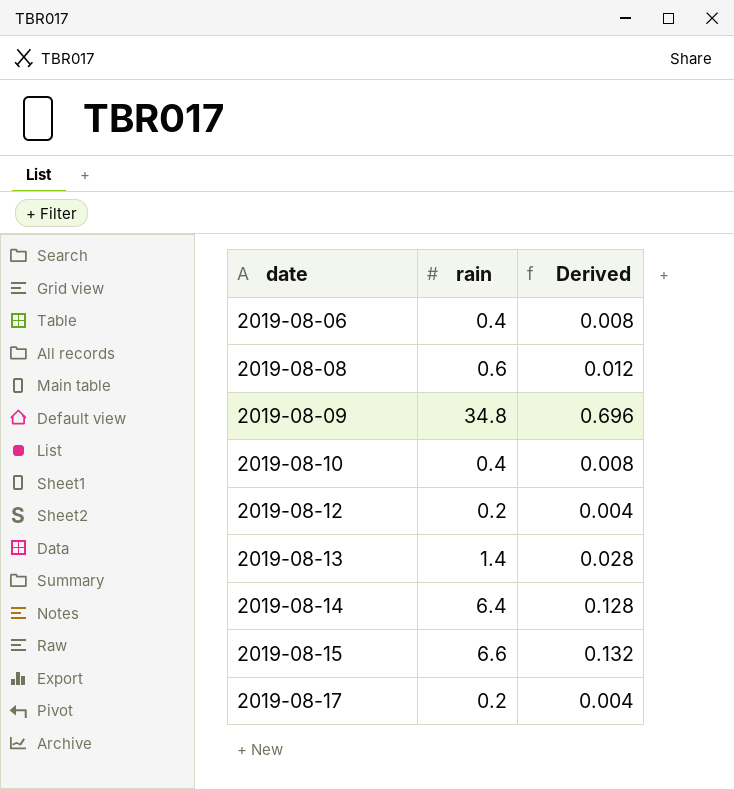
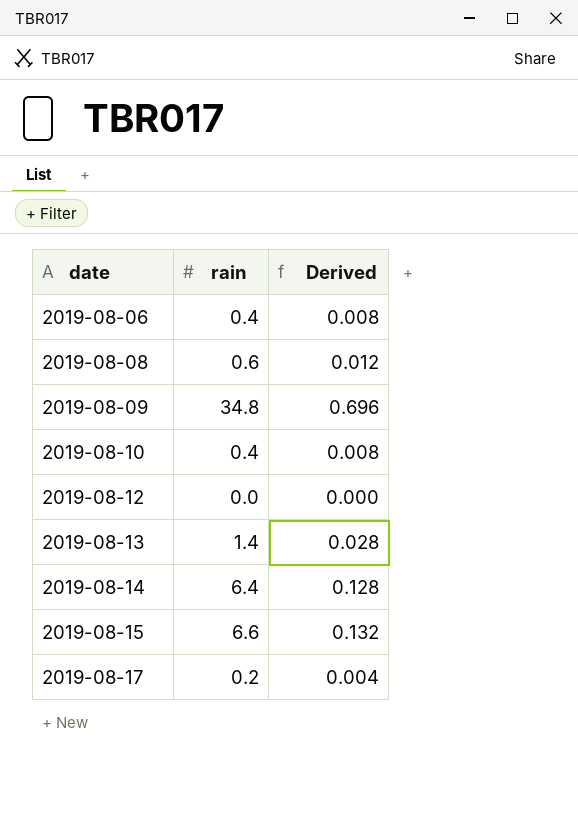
2019-08-12 | rain: 0.2 -> 0.0
2019-08-12 | Derived: 0.004 -> 0.000

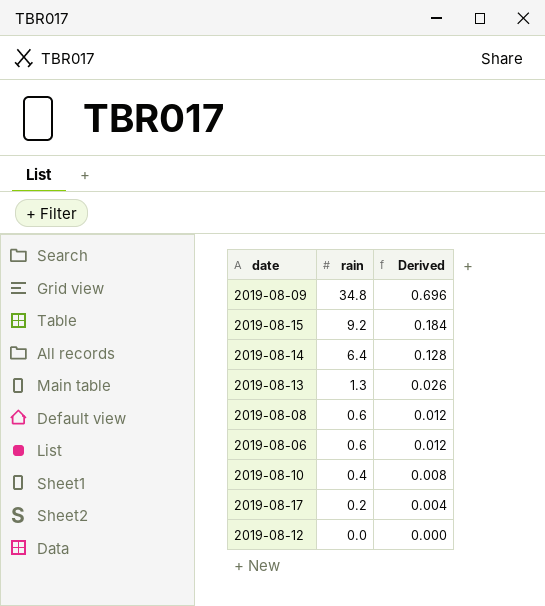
row order: date ascending -> rain descending
2019-08-15 | rain: 6.6 -> 9.2
2019-08-15 | Derived: 0.132 -> 0.184
2019-08-13 | rain: 1.4 -> 1.3
2019-08-13 | Derived: 0.028 -> 0.026
2019-08-06 | rain: 0.4 -> 0.6
2019-08-06 | Derived: 0.008 -> 0.012

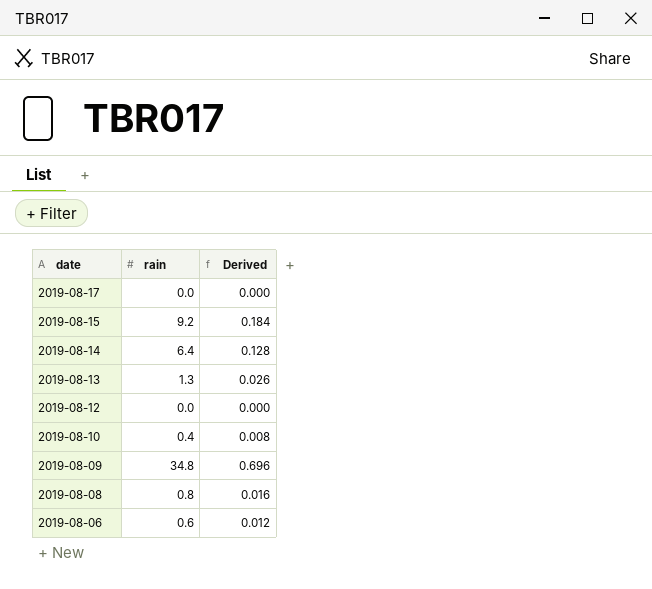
row order: rain descending -> date descending
2019-08-17 | rain: 0.2 -> 0.0
2019-08-17 | Derived: 0.004 -> 0.000
2019-08-08 | rain: 0.6 -> 0.8
2019-08-08 | Derived: 0.012 -> 0.016

